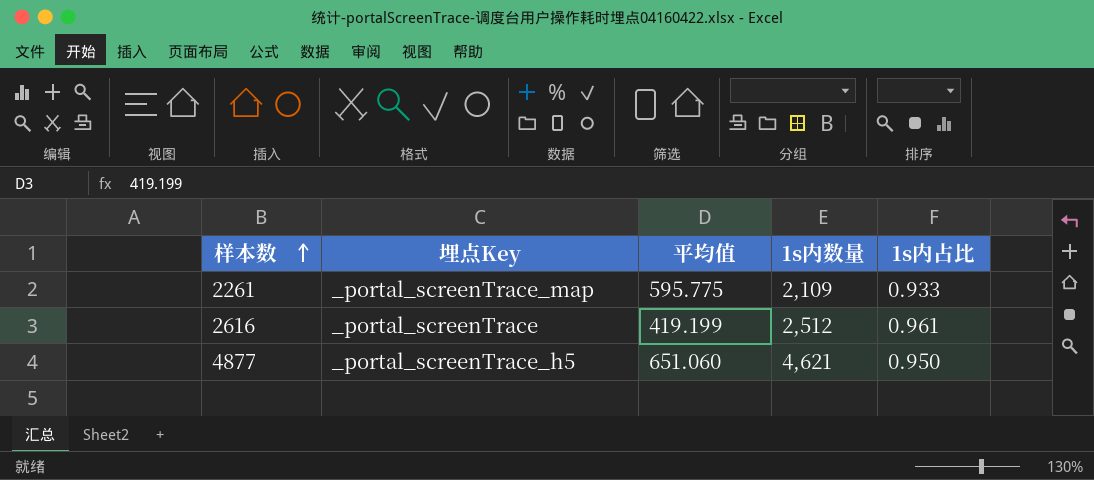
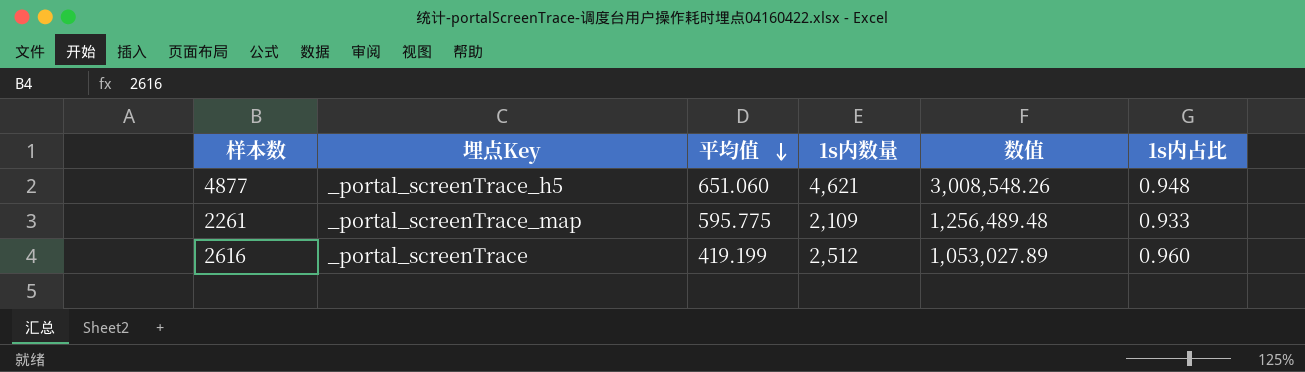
row order: 样本数 ascending -> 平均值 descending
column 数值 | formula: none -> [平均值] * [1s内数量]
4877 | 1s内占比: 0.950 -> 0.948
2616 | 1s内占比: 0.961 -> 0.960

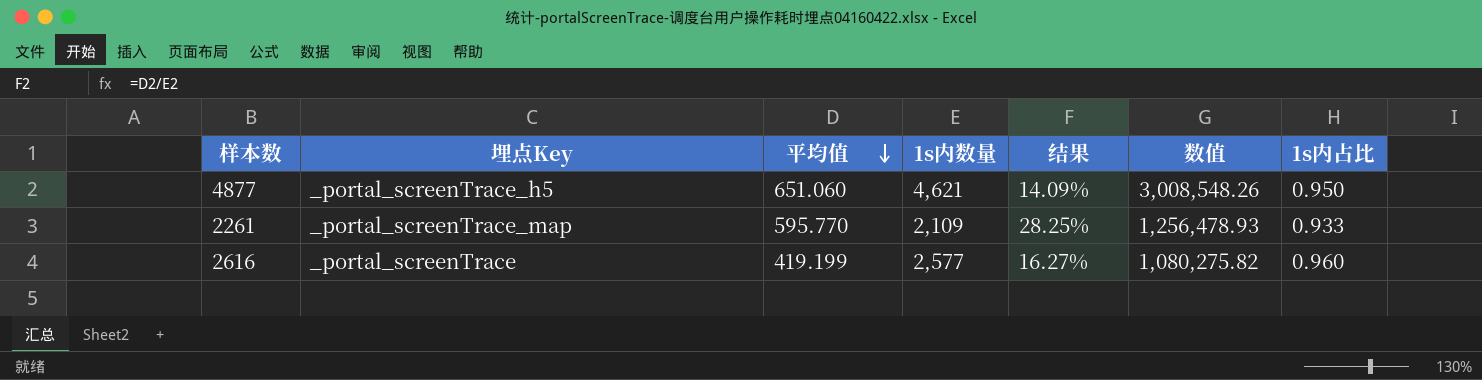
column 结果 | formula: none -> [平均值] / [1s内数量]
4877 | 1s内占比: 0.948 -> 0.950
2261 | 平均值: 595.775 -> 595.770
2261 | 数值: 1,256,489.48 -> 1,256,478.93
2616 | 1s内数量: 2,512 -> 2,577
2616 | 数值: 1,053,027.89 -> 1,080,275.82

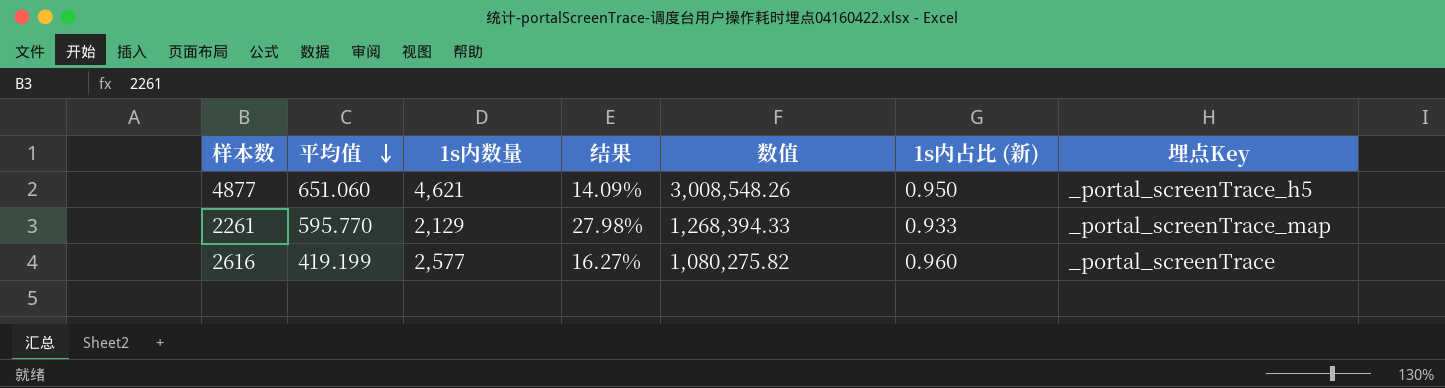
column name: 1s内占比 -> 1s内占比 (新)
column 埋点Key | position: 2 -> 7
2261 | 1s内数量: 2,109 -> 2,129
2261 | 结果: 28.25% -> 27.98%
2261 | 数值: 1,256,478.93 -> 1,268,394.33

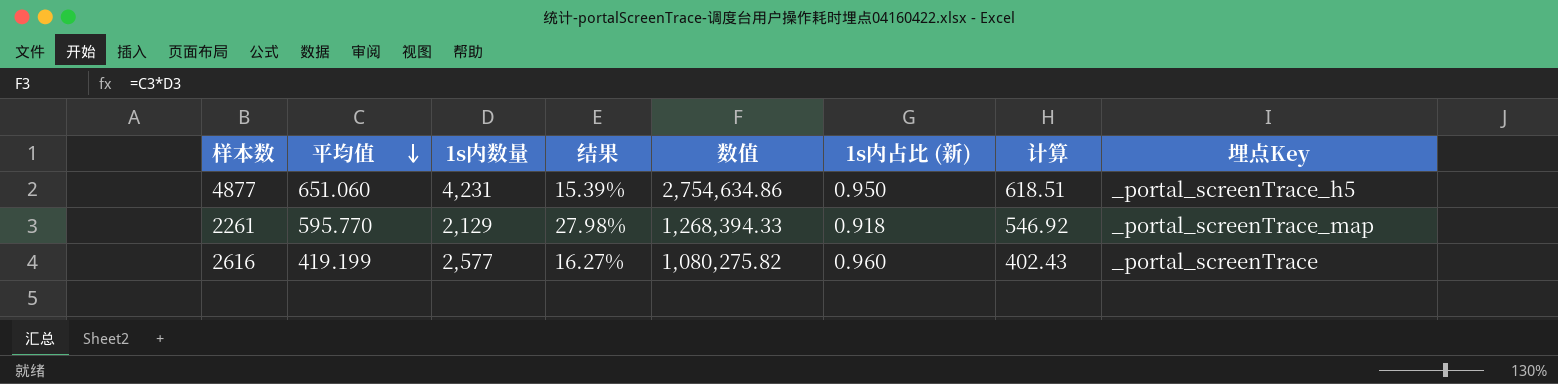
column 计算 | formula: none -> [平均值] * [1s内占比 (新)]
4877 | 1s内数量: 4,621 -> 4,231
4877 | 结果: 14.09% -> 15.39%
4877 | 数值: 3,008,548.26 -> 2,754,634.86
2261 | 1s内占比 (新): 0.933 -> 0.918

